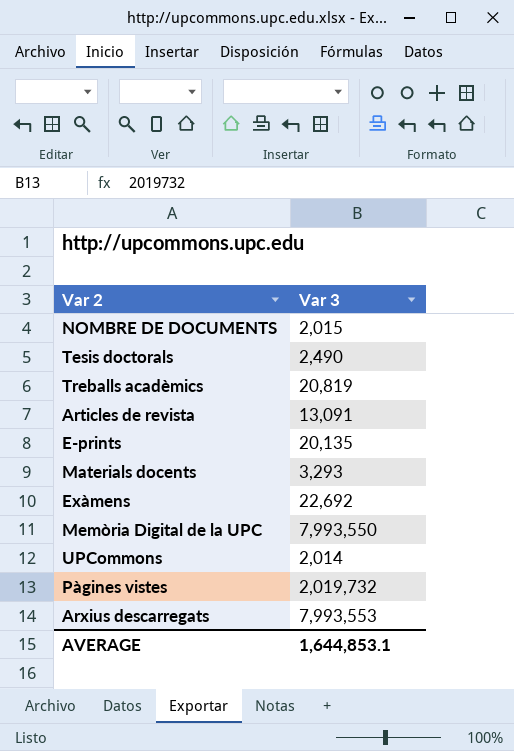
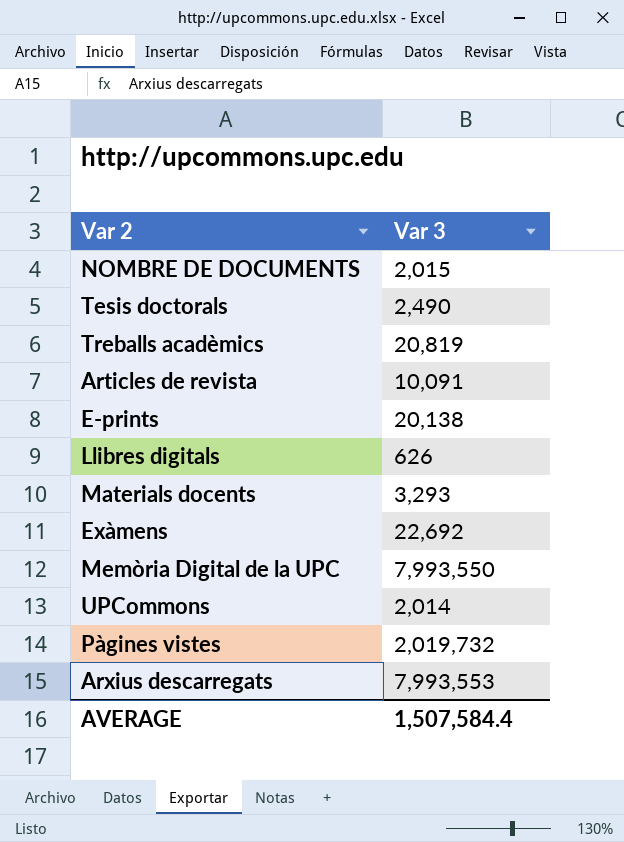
Articles de revista | Var 3: 13,091 -> 10,091
E-prints | Var 3: 20,135 -> 20,138
row Llibres digitals: none -> 626
AVERAGE | Var 3: 1,644,853.1 -> 1,507,584.4

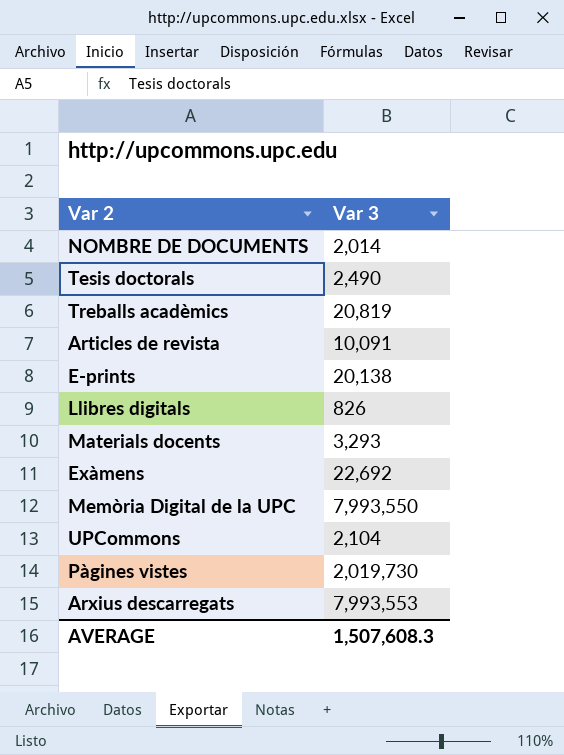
NOMBRE DE DOCUMENTS | Var 3: 2,015 -> 2,014
Llibres digitals | Var 3: 626 -> 826
UPCommons | Var 3: 2,014 -> 2,104
Pàgines vistes | Var 3: 2,019,732 -> 2,019,730
AVERAGE | Var 3: 1,507,584.4 -> 1,507,608.3

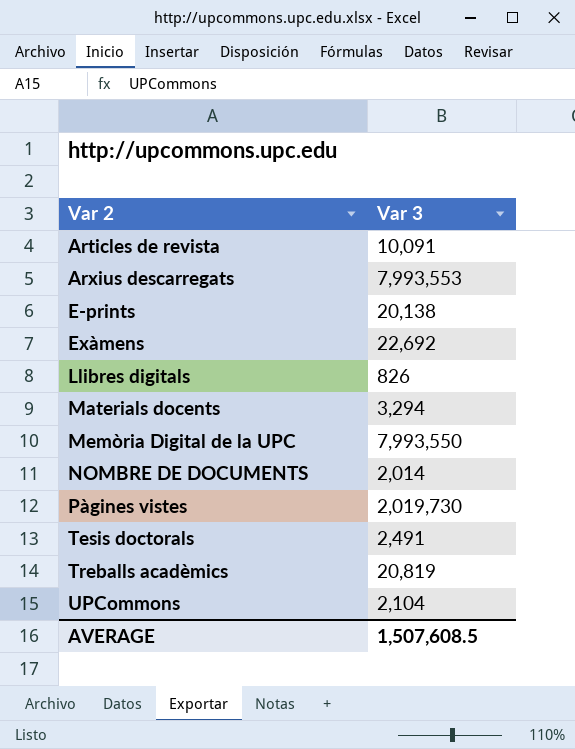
row order: none -> Var 2 ascending
Materials docents | Var 3: 3,293 -> 3,294
Tesis doctorals | Var 3: 2,490 -> 2,491
AVERAGE | Var 3: 1,507,608.3 -> 1,507,608.5

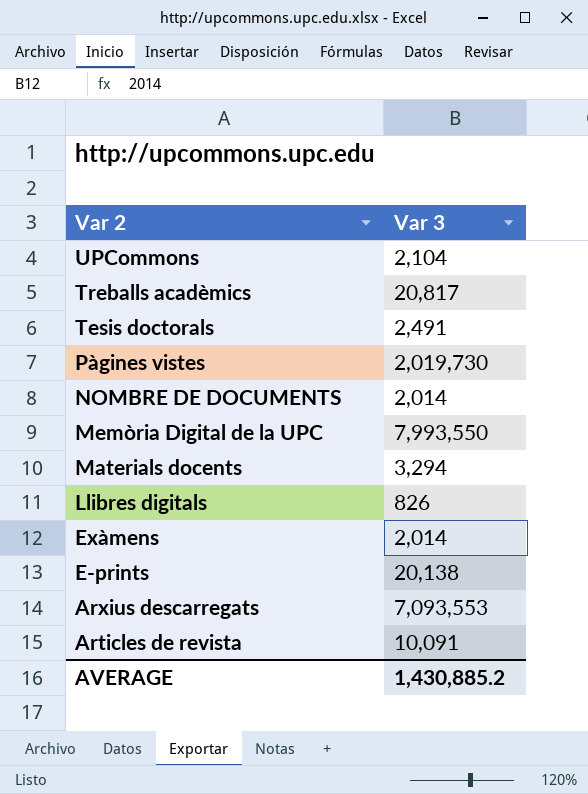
row order: Var 2 ascending -> Var 2 descending
Treballs acadèmics | Var 3: 20,819 -> 20,817
Exàmens | Var 3: 22,692 -> 2,014
Arxius descarregats | Var 3: 7,993,553 -> 7,093,553
AVERAGE | Var 3: 1,507,608.5 -> 1,430,885.2

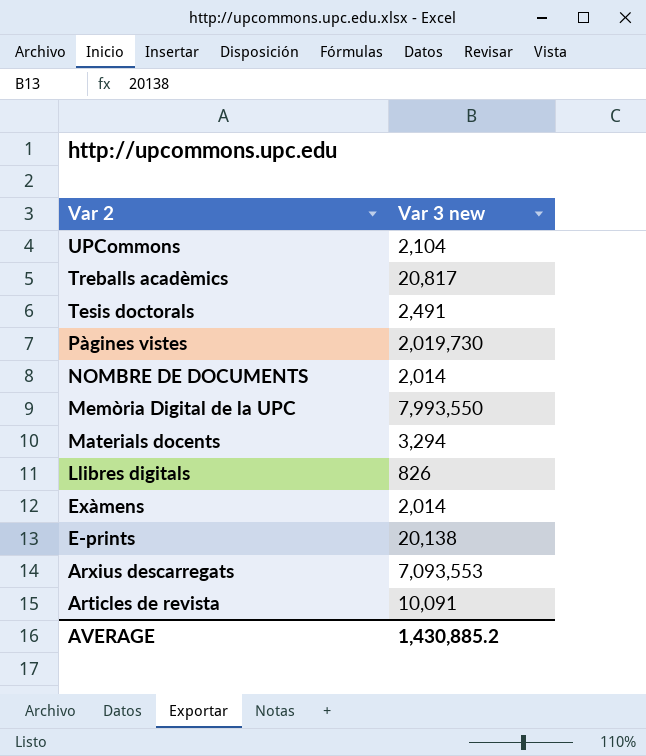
column name: Var 3 -> Var 3 new

